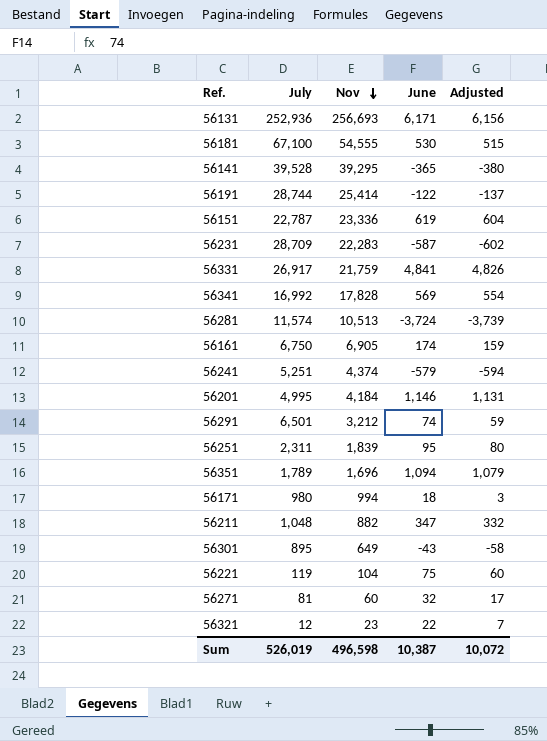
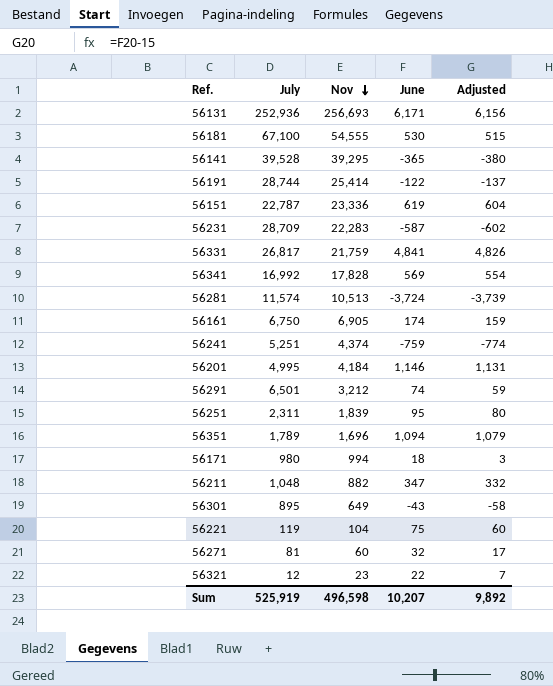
56331 | July: 26,917 -> 26,817
56241 | June: -579 -> -759
56241 | Adjusted: -594 -> -774
Sum | July: 526,019 -> 525,919
Sum | June: 10,387 -> 10,207
Sum | Adjusted: 10,072 -> 9,892

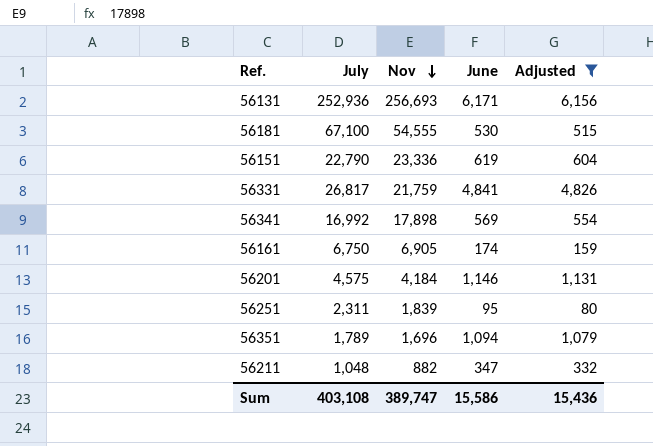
filter: none -> Adjusted >= 80
56151 | July: 22,787 -> 22,790
56341 | Nov: 17,828 -> 17,898
56201 | July: 4,995 -> 4,575
Sum | July: 525,919 -> 403,108
Sum | Nov: 496,598 -> 389,747
Sum | June: 10,207 -> 15,586
Sum | Adjusted: 9,892 -> 15,436

